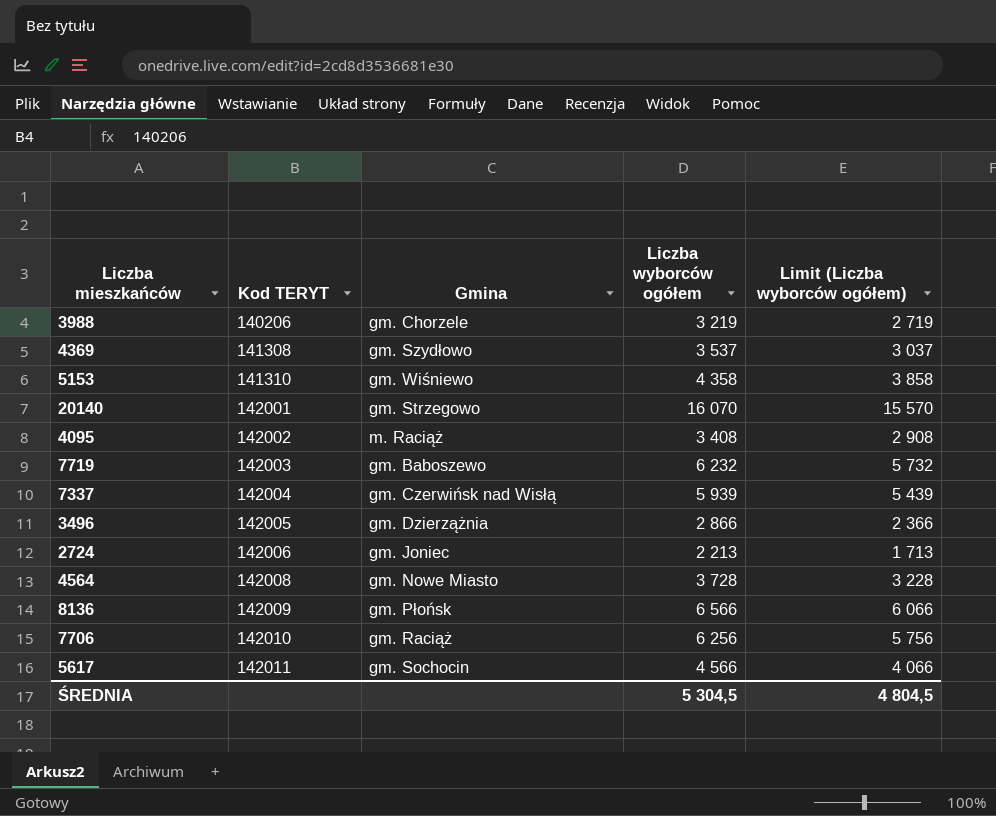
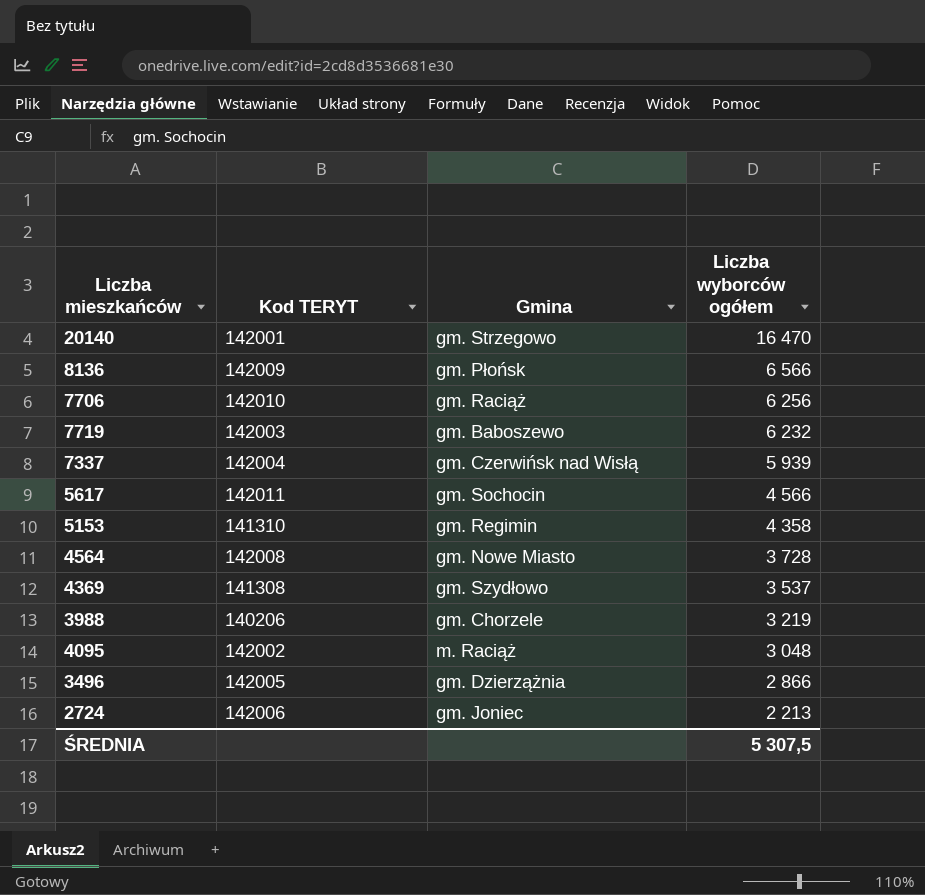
row order: Kod TERYT ascending -> Liczba wyborców ogółem descending
column Limit (Liczba wyborców ogółem) | formula: [Liczba wyborców ogółem] - 500 -> none
20140 | Liczba wyborców ogółem: 16 070 -> 16 470
5153 | Gmina: gm. Wiśniewo -> gm. Regimin
4095 | Liczba wyborców ogółem: 3 408 -> 3 048
ŚREDNIA | Liczba wyborców ogółem: 5 304,5 -> 5 307,5

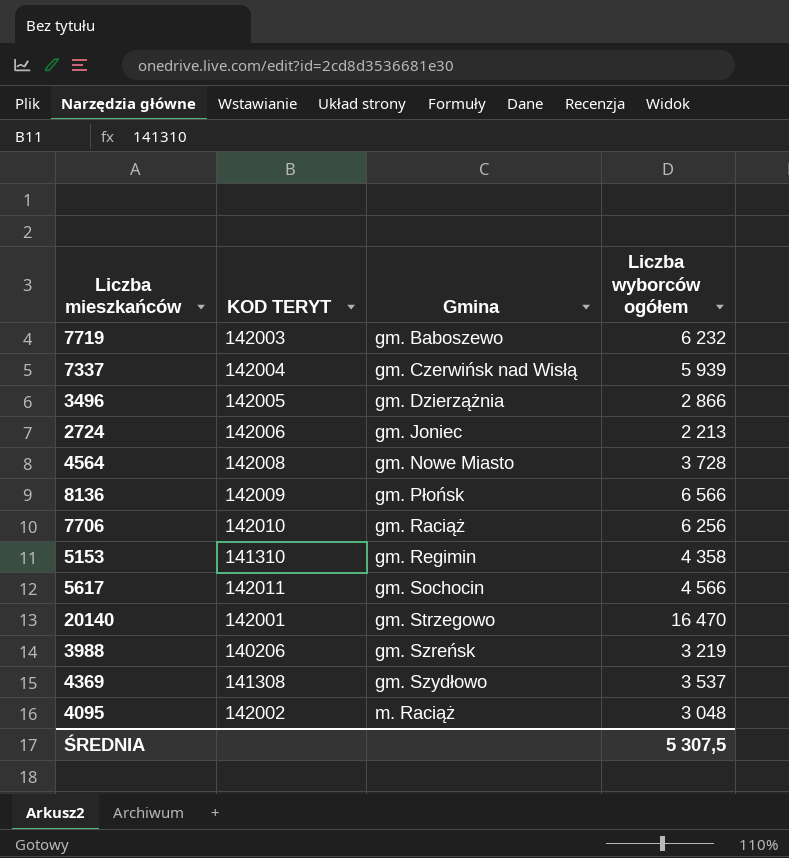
row order: Liczba wyborców ogółem descending -> Gmina ascending
column name: Kod TERYT -> KOD TERYT
3988 | Gmina: gm. Chorzele -> gm. Szreńsk

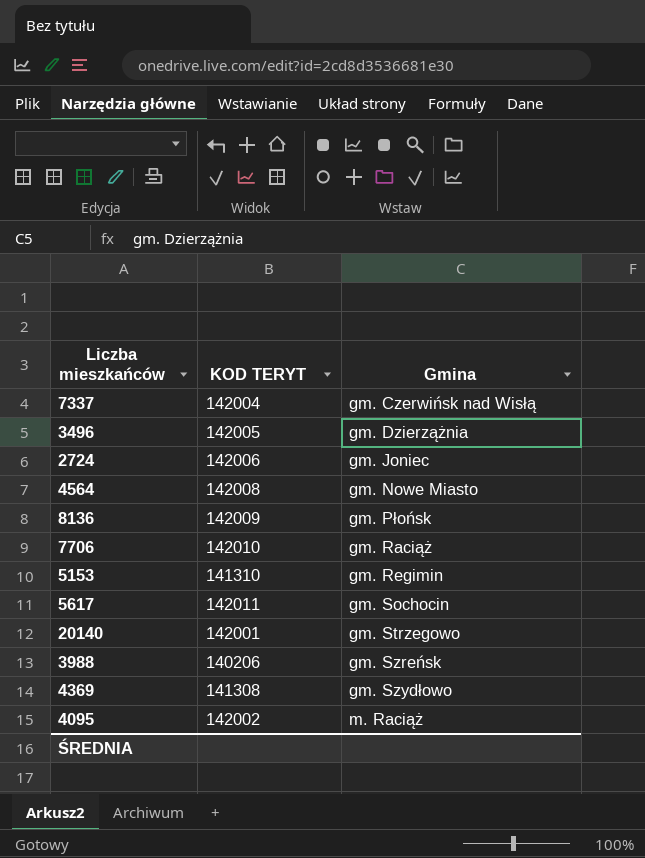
column Liczba wyborców ogółem | position: 4 -> none
row 7719: 142003 | gm. Baboszewo | 6 232 -> none

